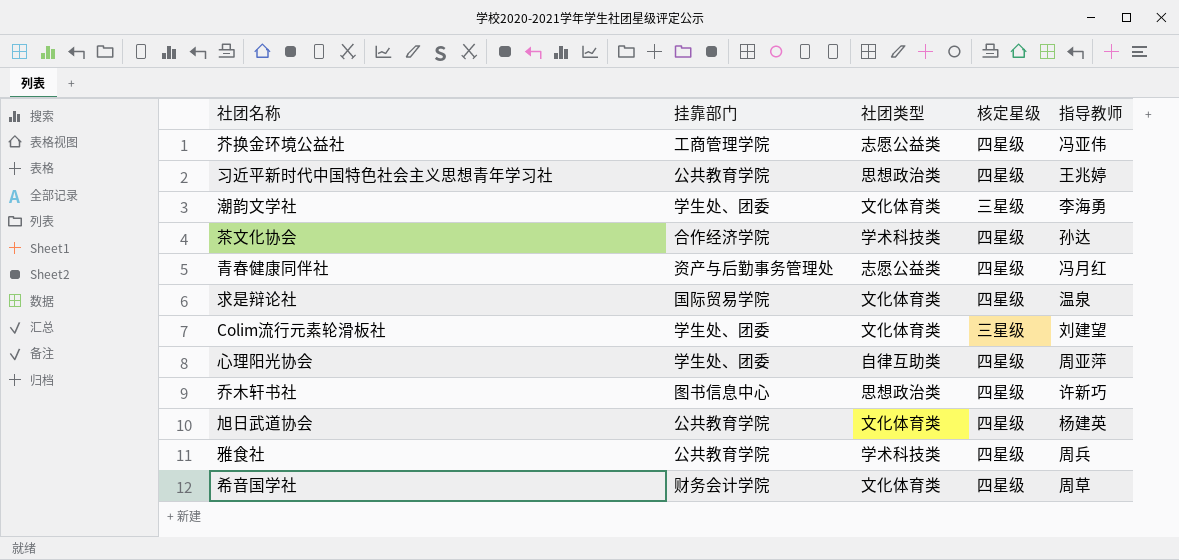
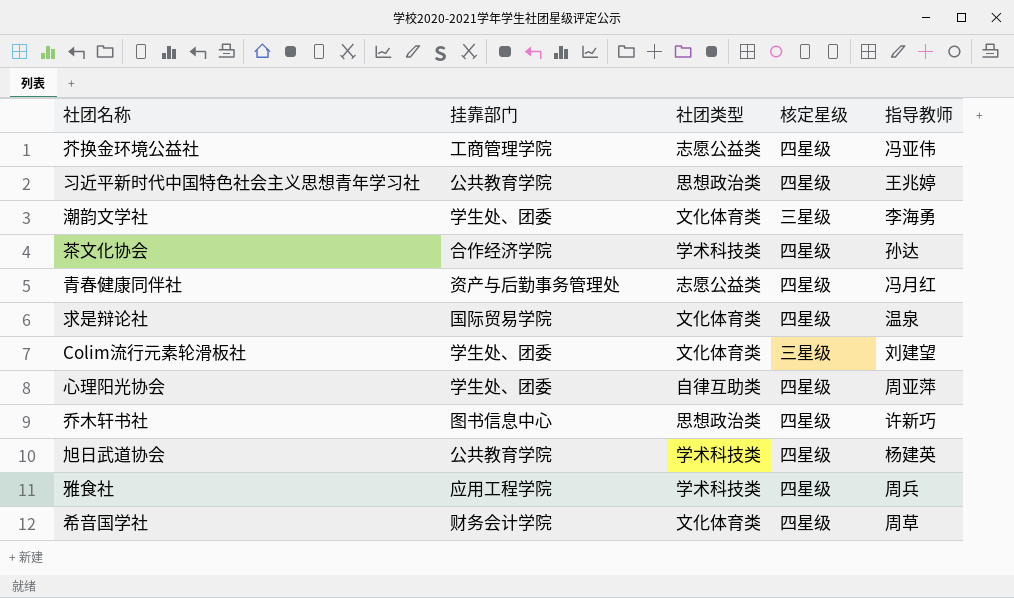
旭日武道协会 | 社团类型: 文化体育类 -> 学术科技类
雅食社 | 挂靠部门: 公共教育学院 -> 应用工程学院

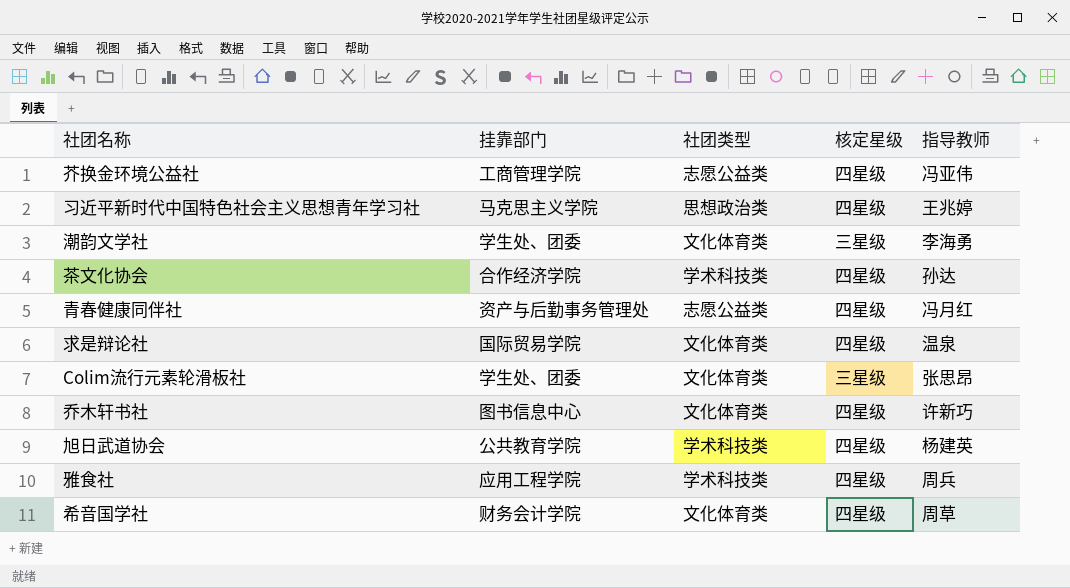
row 心理阳光协会: 学生处、团委 | 自律互助类 | 四星级 | 周亚萍 -> none
习近平新时代中国特色社会主义思想青年学习社 | 挂靠部门: 公共教育学院 -> 马克思主义学院
Colim流行元素轮滑板社 | 指导教师: 刘建望 -> 张思昂
乔木轩书社 | 社团类型: 思想政治类 -> 文化体育类

